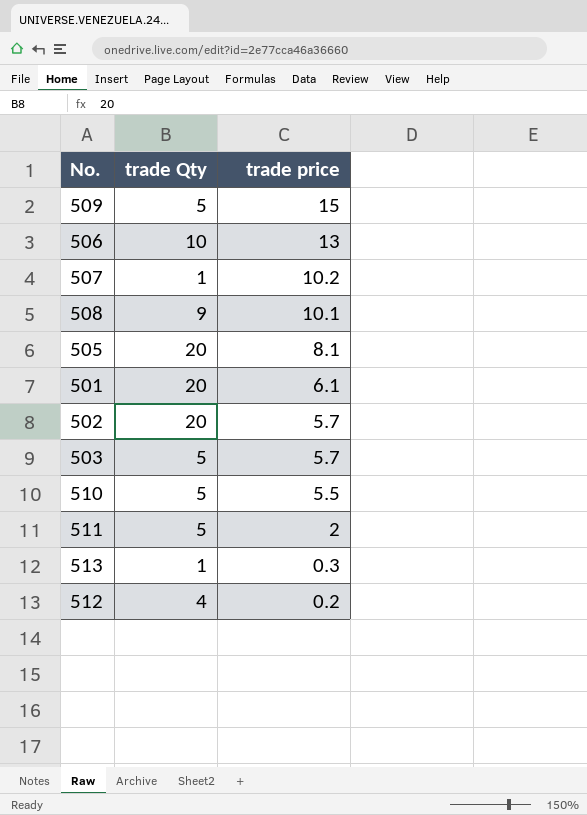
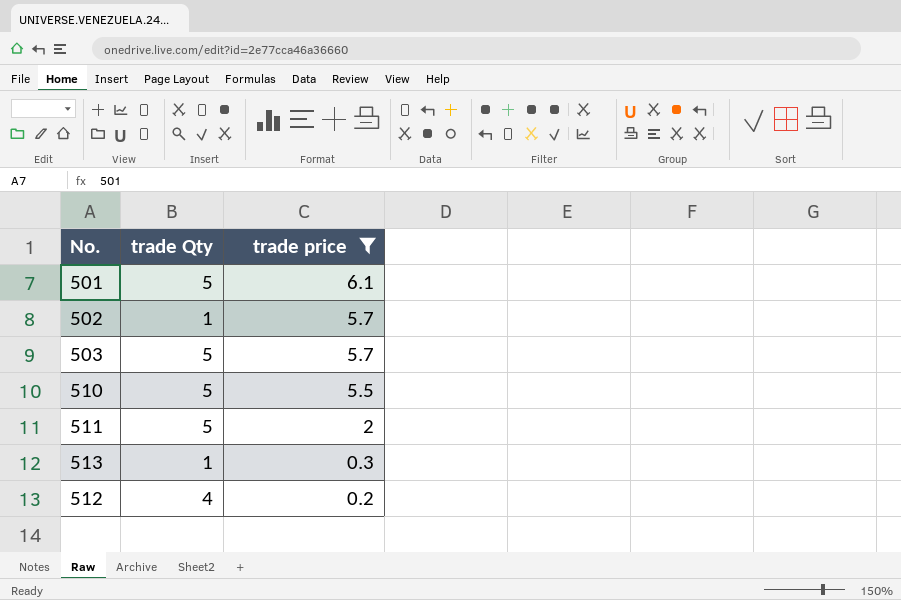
filter: none -> trade price <= 6.1
501 | trade Qty: 20 -> 5
502 | trade Qty: 20 -> 1

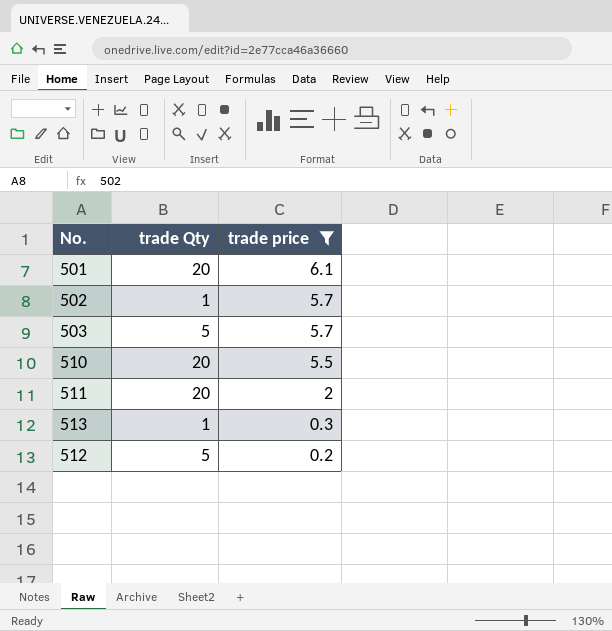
501 | trade Qty: 5 -> 20
510 | trade Qty: 5 -> 20
511 | trade Qty: 5 -> 20
512 | trade Qty: 4 -> 5

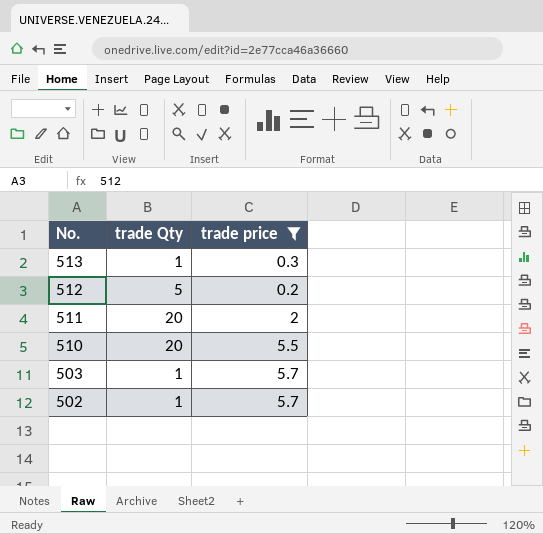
row order: trade price descending -> No. descending
row 501: 20 | 6.1 -> none
503 | trade Qty: 5 -> 1

